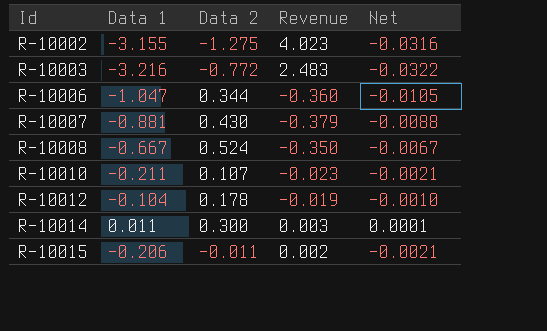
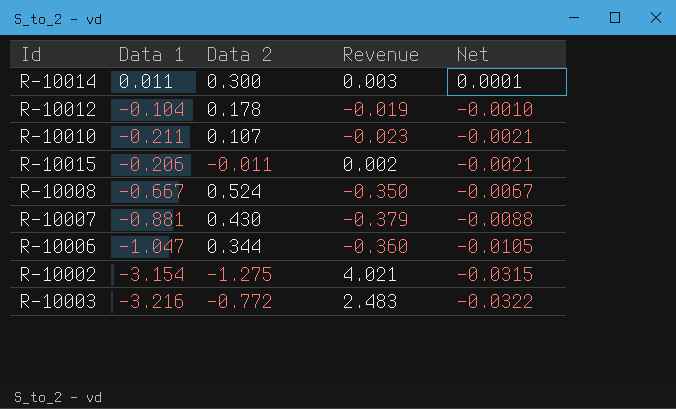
row order: Id ascending -> Net descending
R-10002 | Data 1: -3.155 -> -3.154
R-10002 | Revenue: 4.023 -> 4.021
R-10002 | Net: -0.0316 -> -0.0315

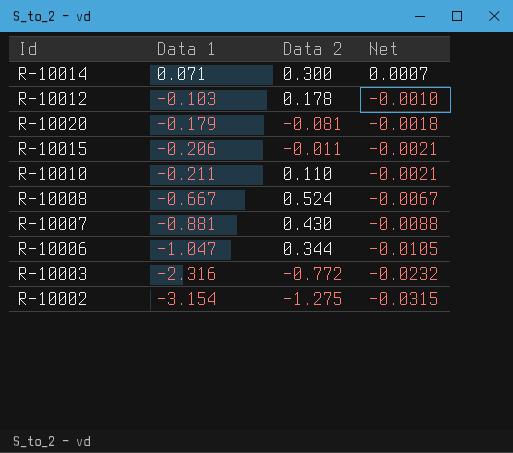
row order: Net descending -> Data 1 descending
column Revenue | formula: [Data 1] * [Data 2] -> none
R-10014 | Data 1: 0.011 -> 0.071
R-10014 | Net: 0.0001 -> 0.0007
R-10012 | Data 1: -0.104 -> -0.103
row R-10020: none -> -0.179 | -0.081 | -0.0018
R-10010 | Data 2: 0.107 -> 0.110
R-10003 | Data 1: -3.216 -> -2.316
R-10003 | Net: -0.0322 -> -0.0232

